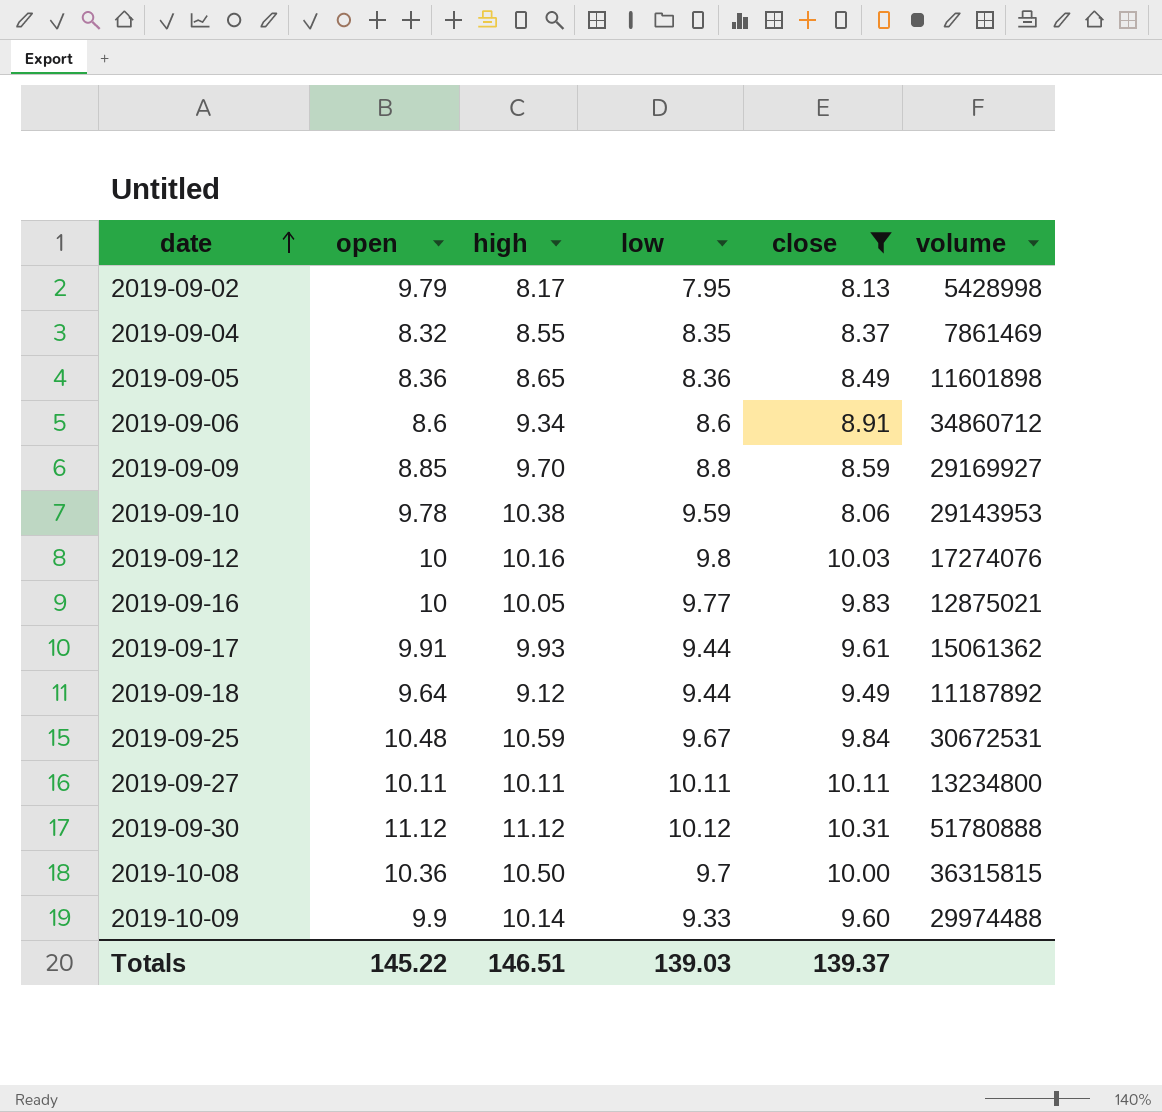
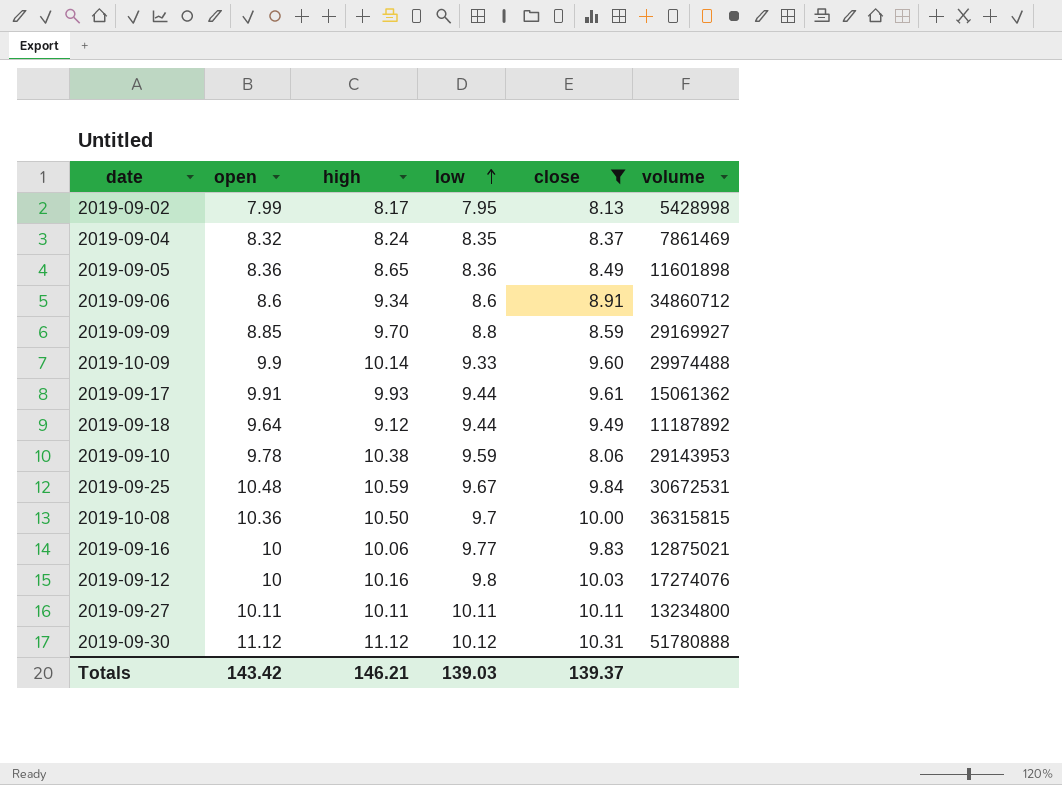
row order: date ascending -> low ascending
2019-09-02 | open: 9.79 -> 7.99
2019-09-04 | high: 8.55 -> 8.24
2019-09-16 | high: 10.05 -> 10.06
Totals | open: 145.22 -> 143.42
Totals | high: 146.51 -> 146.21

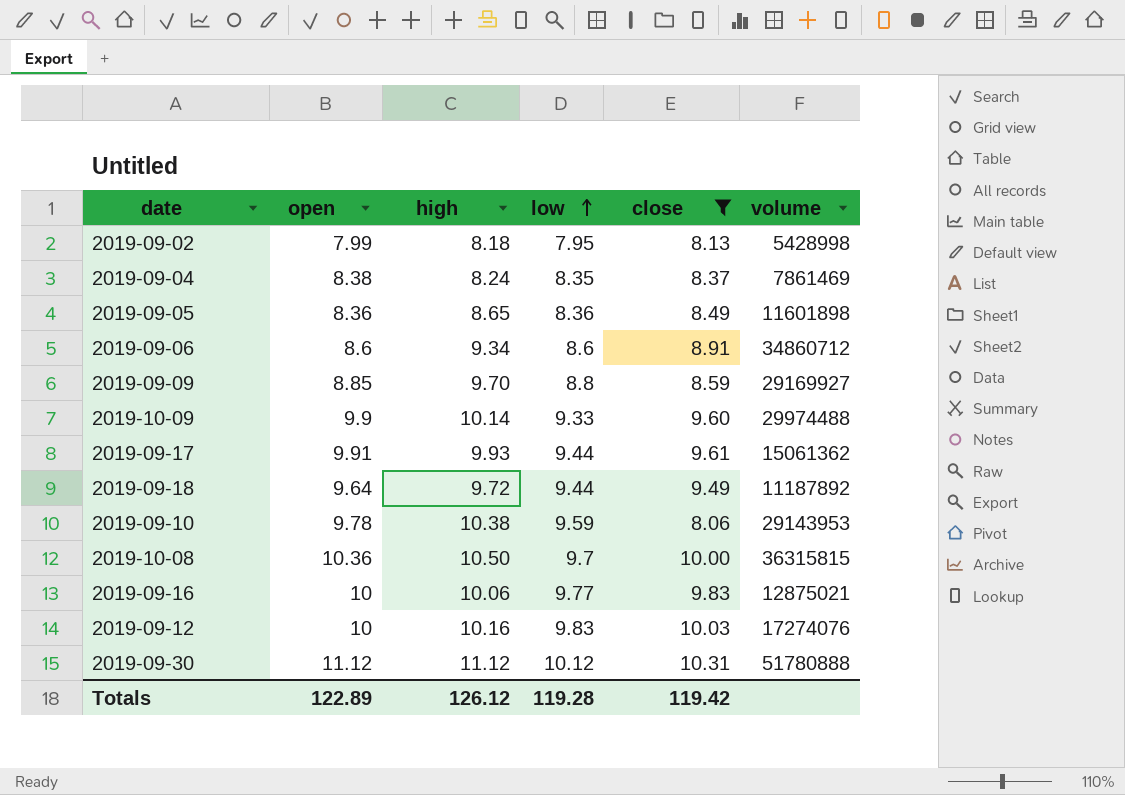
row 2019-09-25: 10.48 | 10.59 | 9.67 | 9.84 | 30672531 -> none
row 2019-09-27: 10.11 | 10.11 | 10.11 | 10.11 | 13234800 -> none
2019-09-02 | high: 8.17 -> 8.18
2019-09-04 | open: 8.32 -> 8.38
2019-09-18 | high: 9.12 -> 9.72
2019-09-12 | low: 9.8 -> 9.83
Totals | open: 143.42 -> 122.89
Totals | high: 146.21 -> 126.12
Totals | low: 139.03 -> 119.28
Totals | close: 139.37 -> 119.42

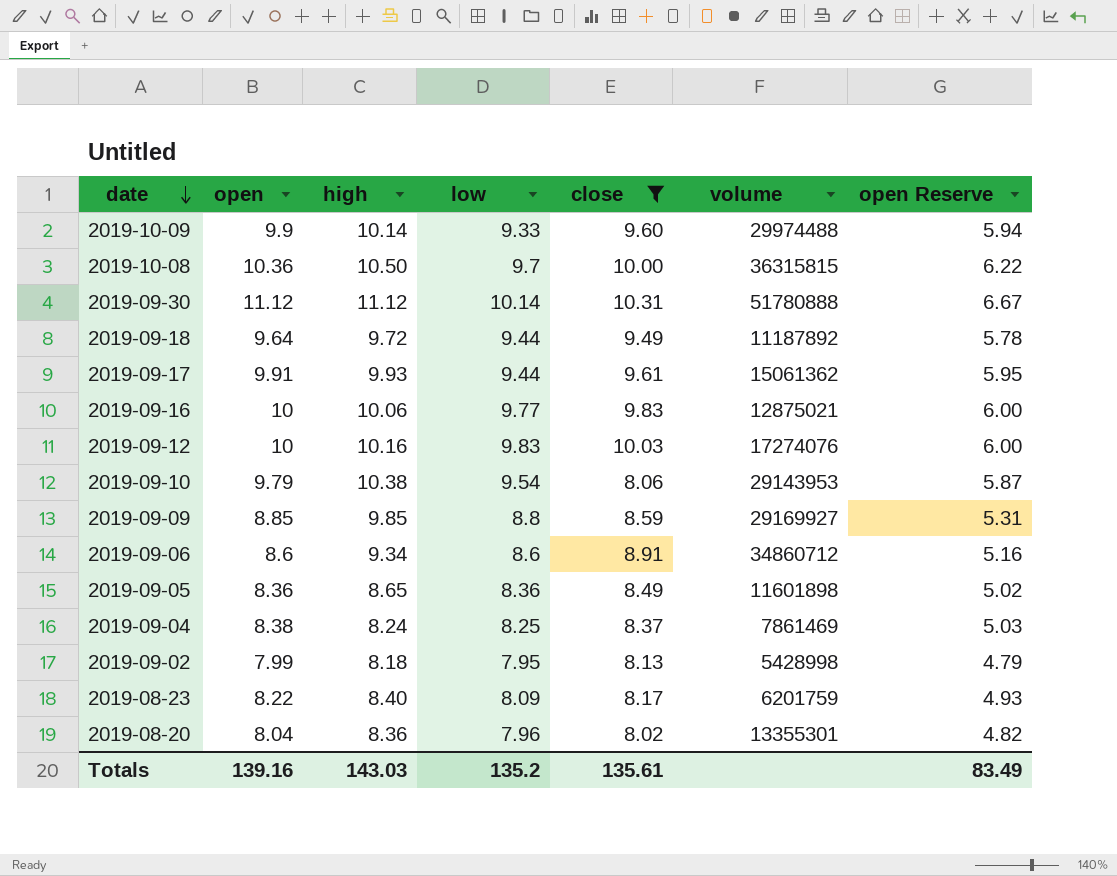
row order: low ascending -> date descending
column open Reserve | formula: none -> [open] * 0.6
2019-09-30 | low: 10.12 -> 10.14
2019-09-10 | open: 9.78 -> 9.79
2019-09-10 | low: 9.59 -> 9.54
2019-09-09 | high: 9.70 -> 9.85
2019-09-04 | low: 8.35 -> 8.25
row 2019-08-23: none -> 8.22 | 8.40 | 8.09 | 8.17 | 6201759 | 4.93
row 2019-08-20: none -> 8.04 | 8.36 | 7.96 | 8.02 | 13355301 | 4.82
Totals | open: 122.89 -> 139.16
Totals | high: 126.12 -> 143.03
Totals | low: 119.28 -> 135.2
Totals | close: 119.42 -> 135.61

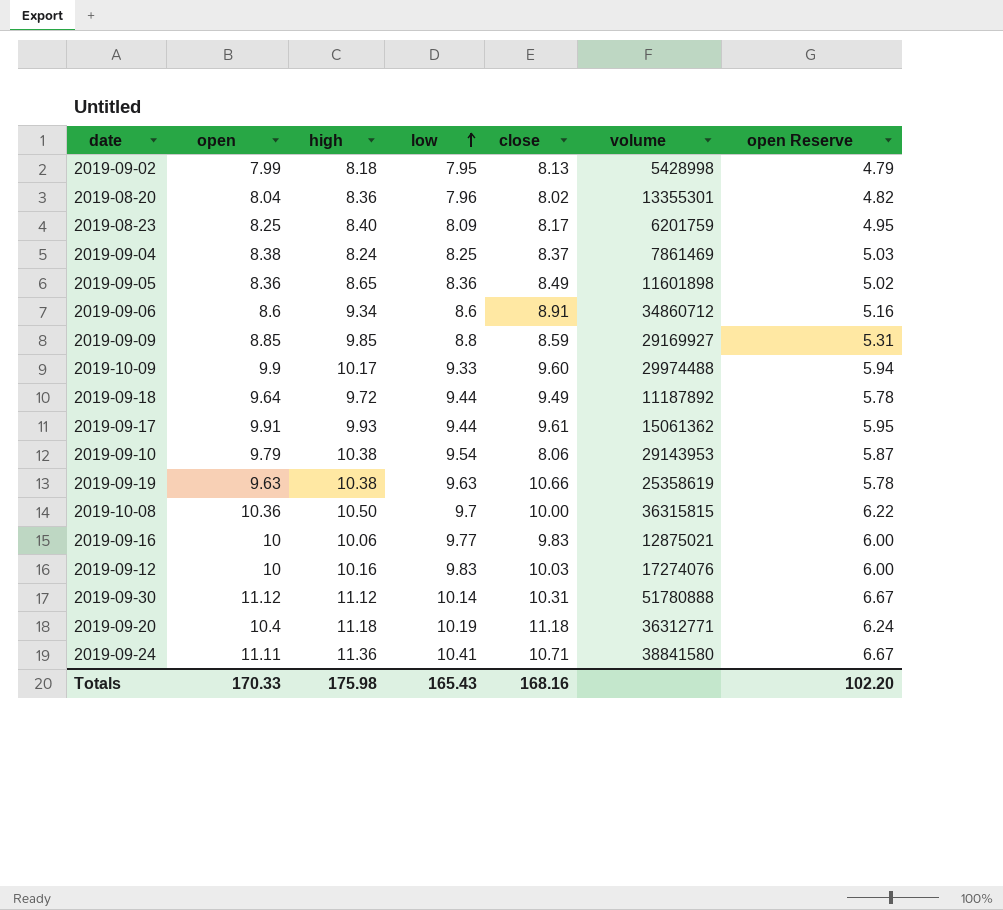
filter: close <= 10.31 -> none
row order: date descending -> low ascending
2019-08-23 | open: 8.22 -> 8.25
2019-08-23 | open Reserve: 4.93 -> 4.95
2019-10-09 | high: 10.14 -> 10.17
Totals | open: 139.16 -> 170.33
Totals | high: 143.03 -> 175.98
Totals | low: 135.2 -> 165.43
Totals | close: 135.61 -> 168.16
Totals | open Reserve: 83.49 -> 102.20

